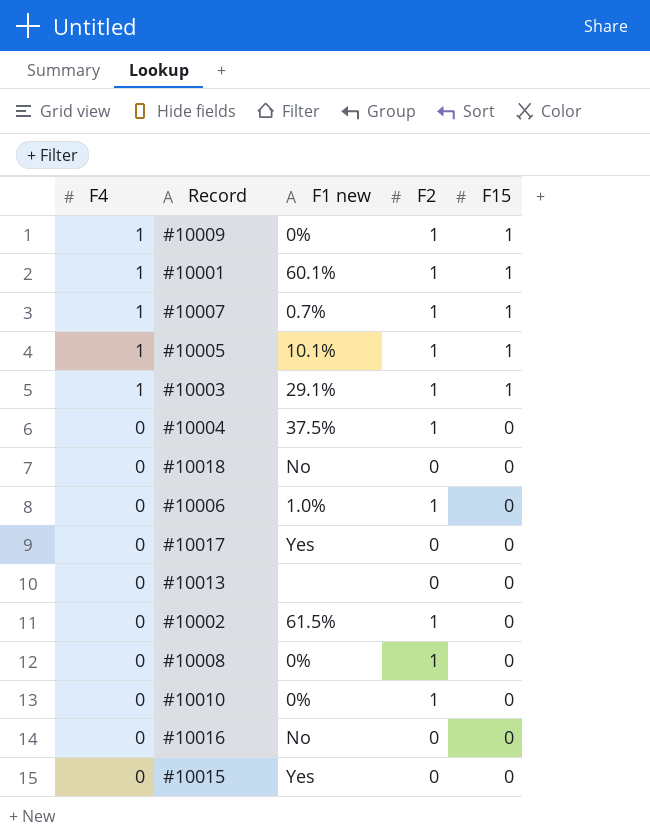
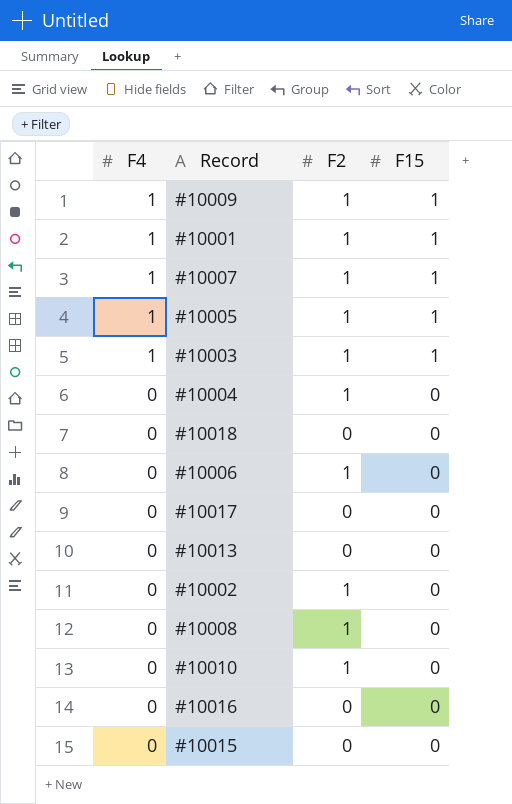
column F1 new | position: 3 -> none

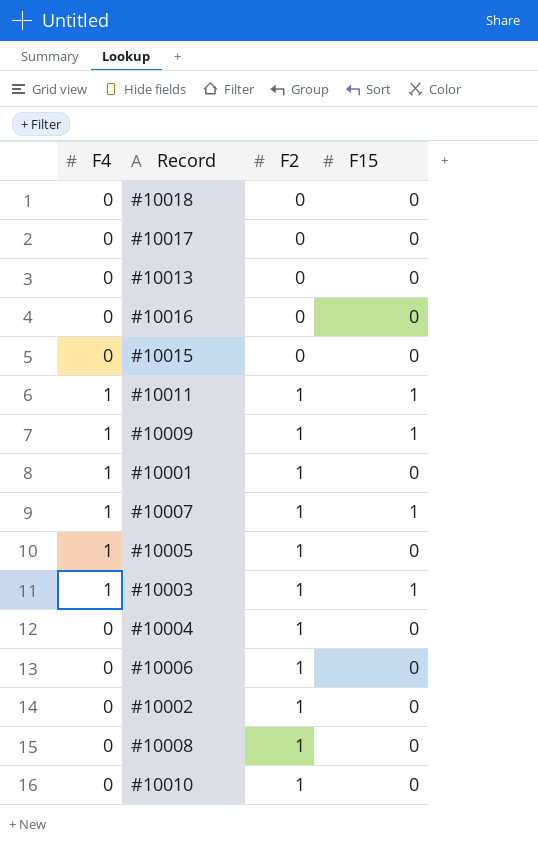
row order: F4 descending -> F2 ascending
row #10011: none -> 1 | 1 | 1
#10001 | F15: 1 -> 0
#10005 | F15: 1 -> 0

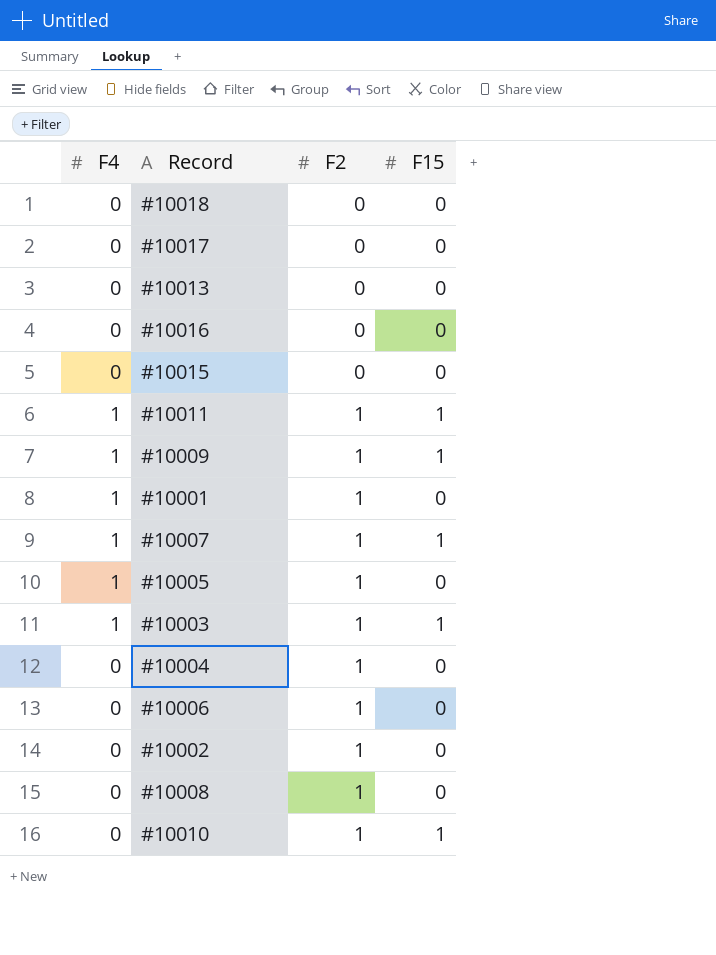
#10010 | F15: 0 -> 1

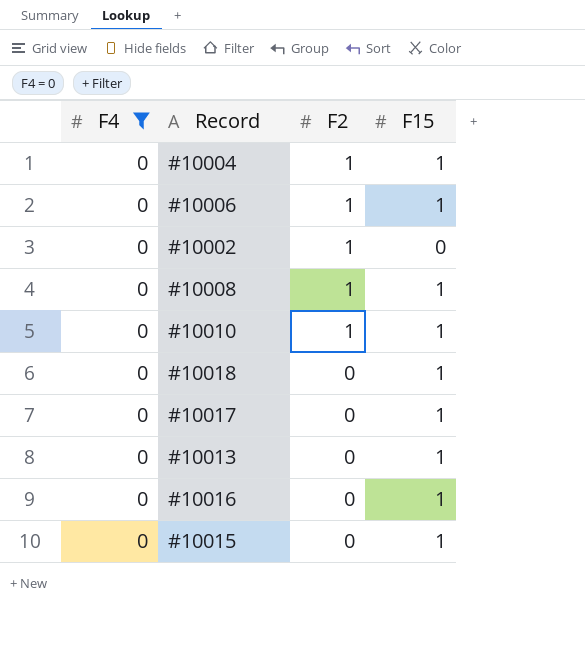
filter: none -> F4 = 0
row order: F2 ascending -> F2 descending
#10004 | F15: 0 -> 1
#10006 | F15: 0 -> 1
#10008 | F15: 0 -> 1
#10018 | F15: 0 -> 1
#10017 | F15: 0 -> 1
#10013 | F15: 0 -> 1
#10016 | F15: 0 -> 1
#10015 | F15: 0 -> 1

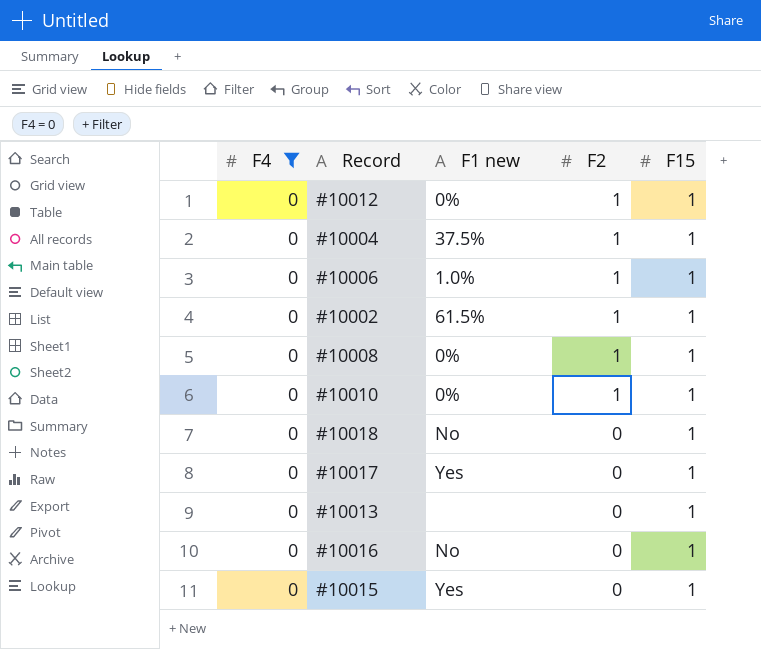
column F1 new | position: none -> 3
row #10012: none -> 0 | 0% | 1 | 1
#10002 | F15: 0 -> 1

